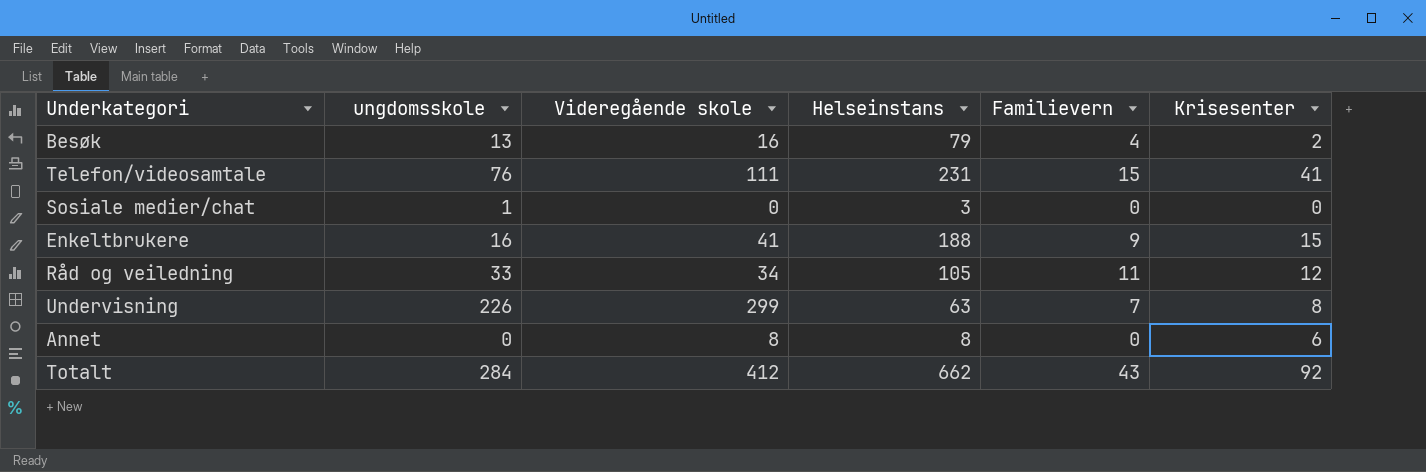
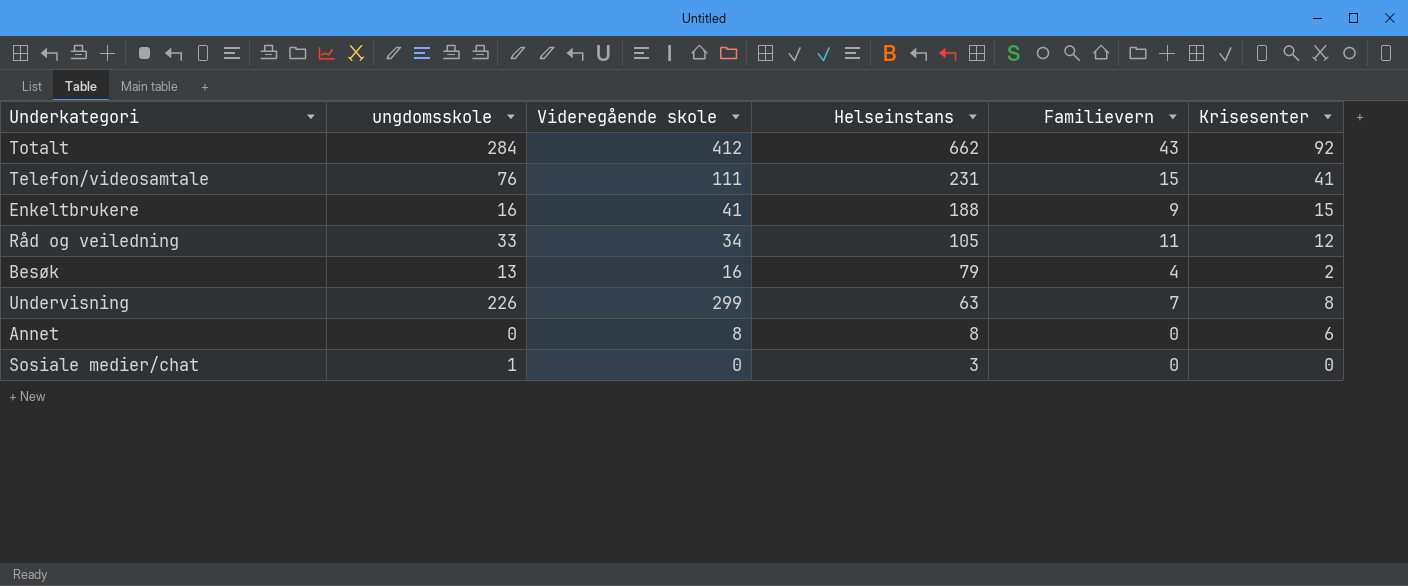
row order: none -> Helseinstans descending

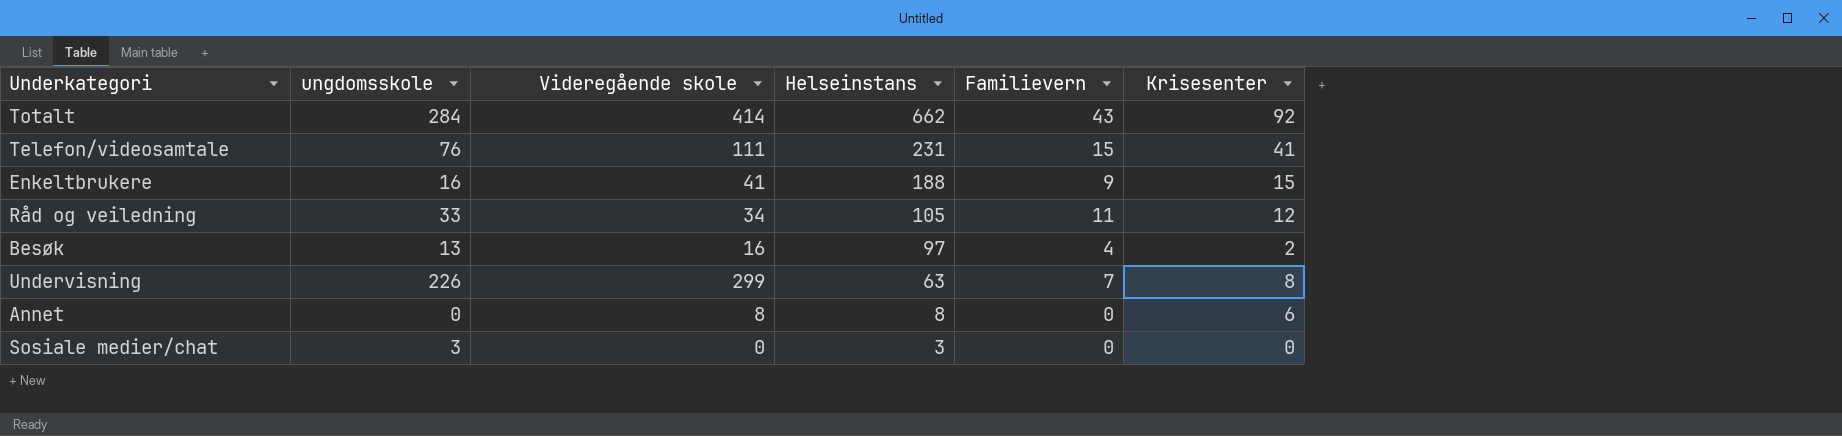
Totalt | Videregående skole: 412 -> 414
Besøk | Helseinstans: 79 -> 97
Sosiale medier/chat | ungdomsskole: 1 -> 3

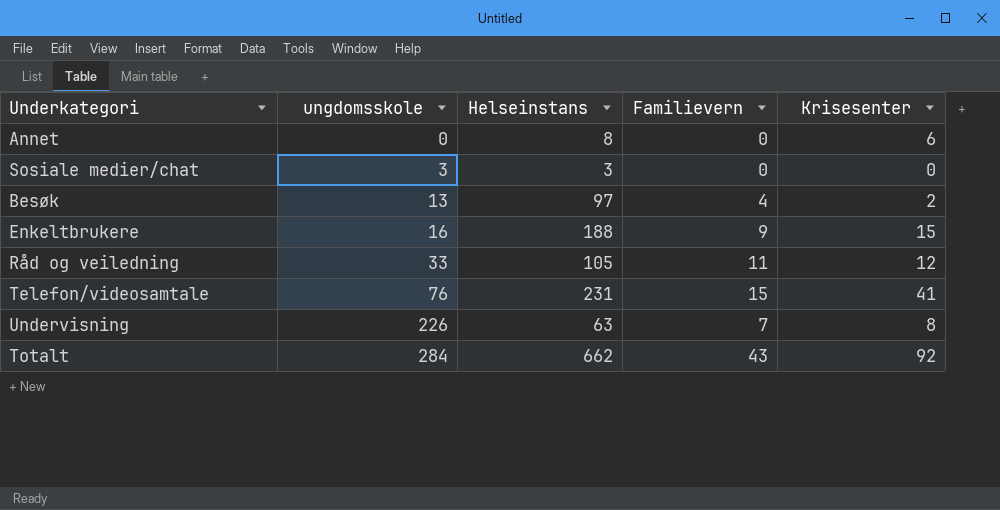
row order: Helseinstans descending -> ungdomsskole ascending
column Videregående skole | position: 3 -> none

